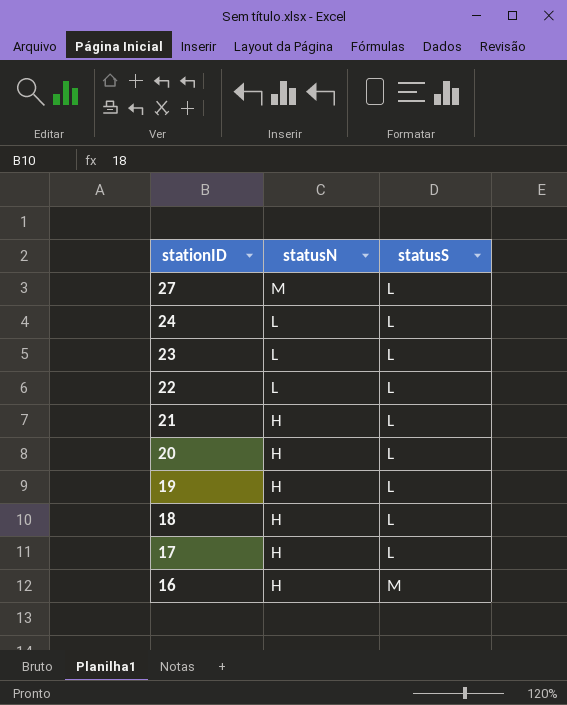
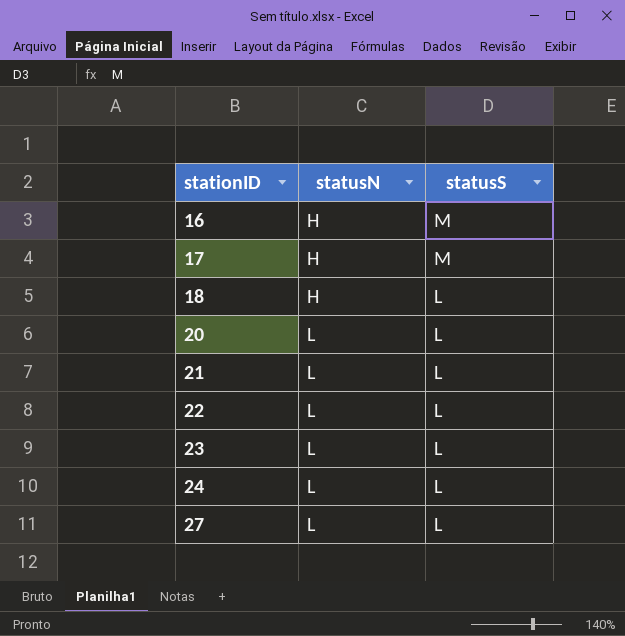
row order: stationID descending -> stationID ascending
row 19: H | L -> none
17 | statusS: L -> M
20 | statusN: H -> L
21 | statusN: H -> L
27 | statusN: M -> L

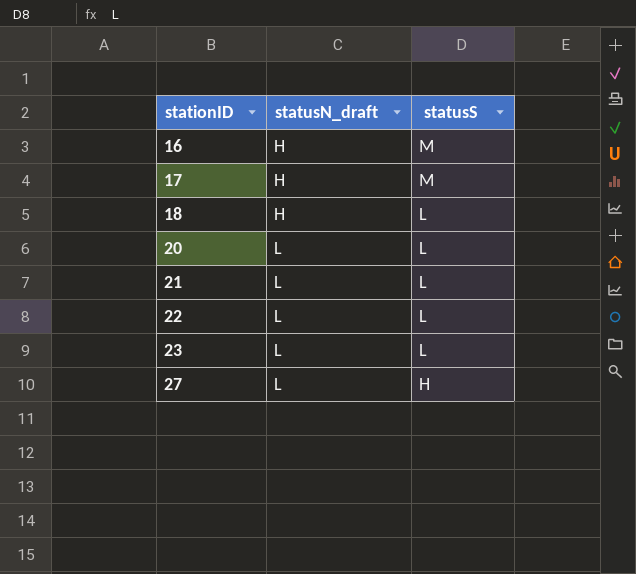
column name: statusN -> statusN_draft
row 24: L | L -> none
27 | statusS: L -> H

